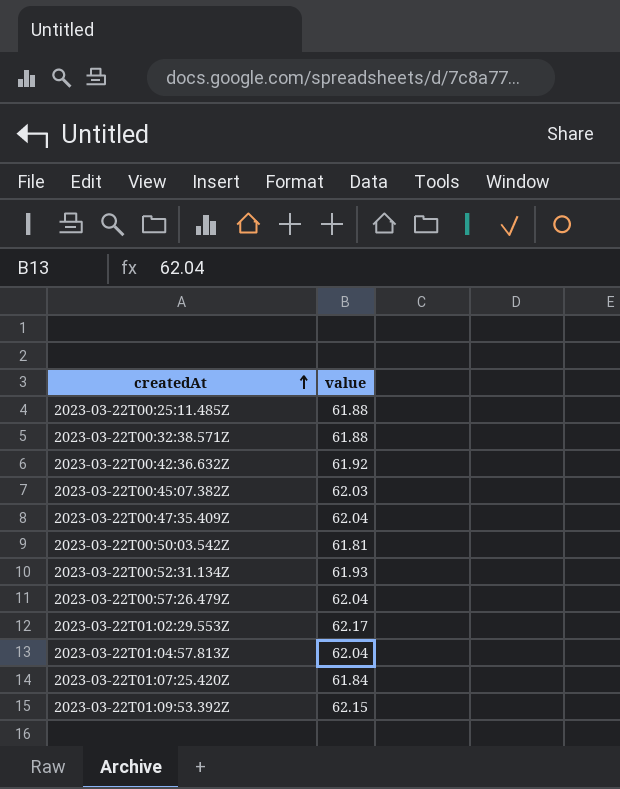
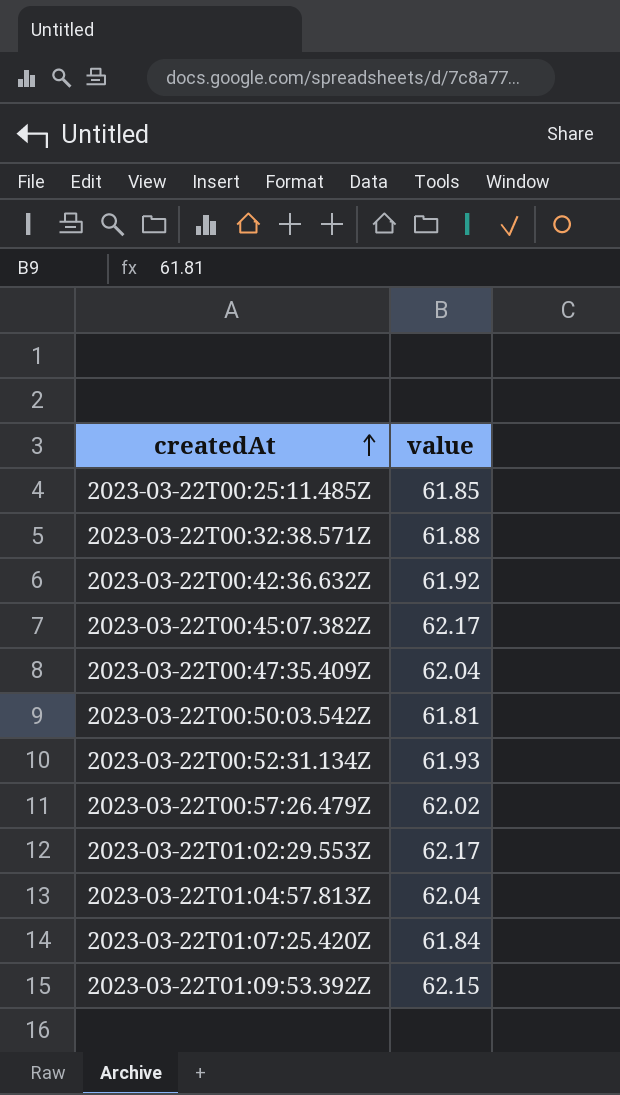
2023-03-22T00:25:11.485Z | value: 61.88 -> 61.85
2023-03-22T00:45:07.382Z | value: 62.03 -> 62.17
2023-03-22T00:57:26.479Z | value: 62.04 -> 62.02

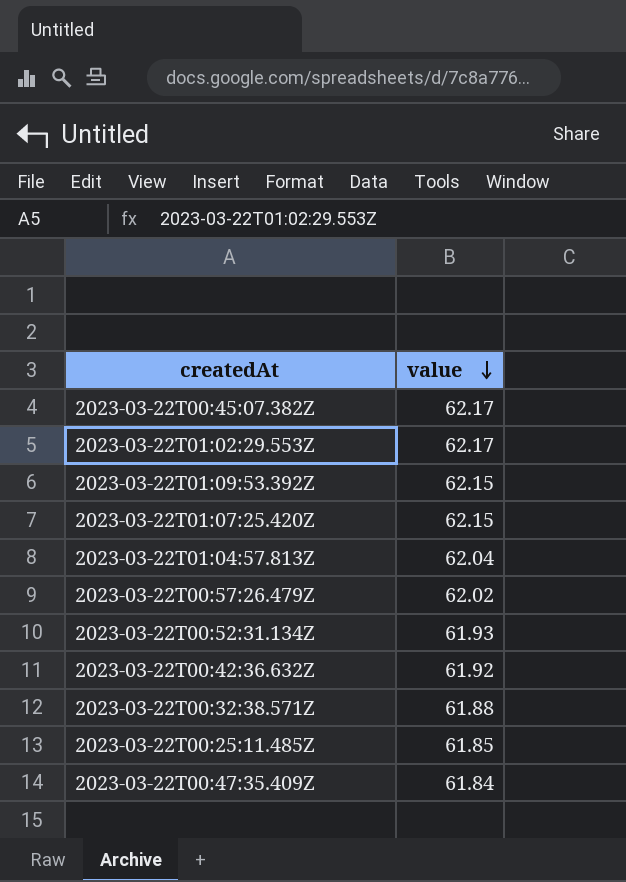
row order: createdAt ascending -> value descending
row 2023-03-22T00:50:03.542Z: 61.81 -> none
2023-03-22T01:07:25.420Z | value: 61.84 -> 62.15
2023-03-22T00:47:35.409Z | value: 62.04 -> 61.84

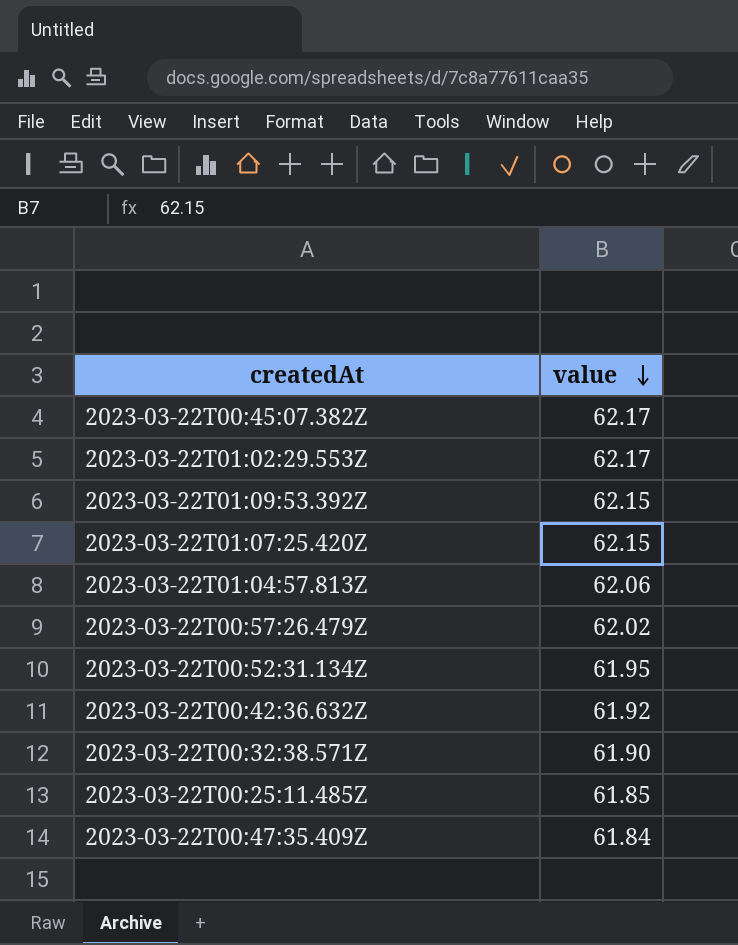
2023-03-22T01:04:57.813Z | value: 62.04 -> 62.06
2023-03-22T00:52:31.134Z | value: 61.93 -> 61.95
2023-03-22T00:32:38.571Z | value: 61.88 -> 61.90

